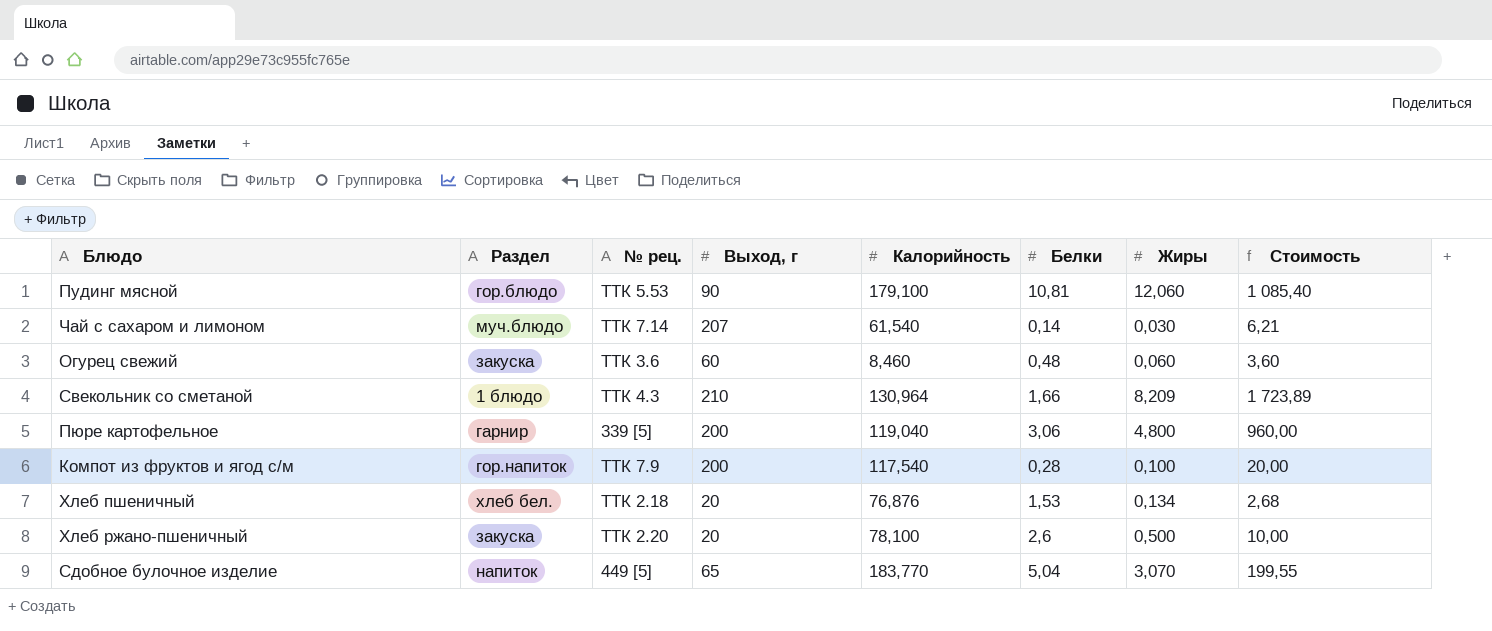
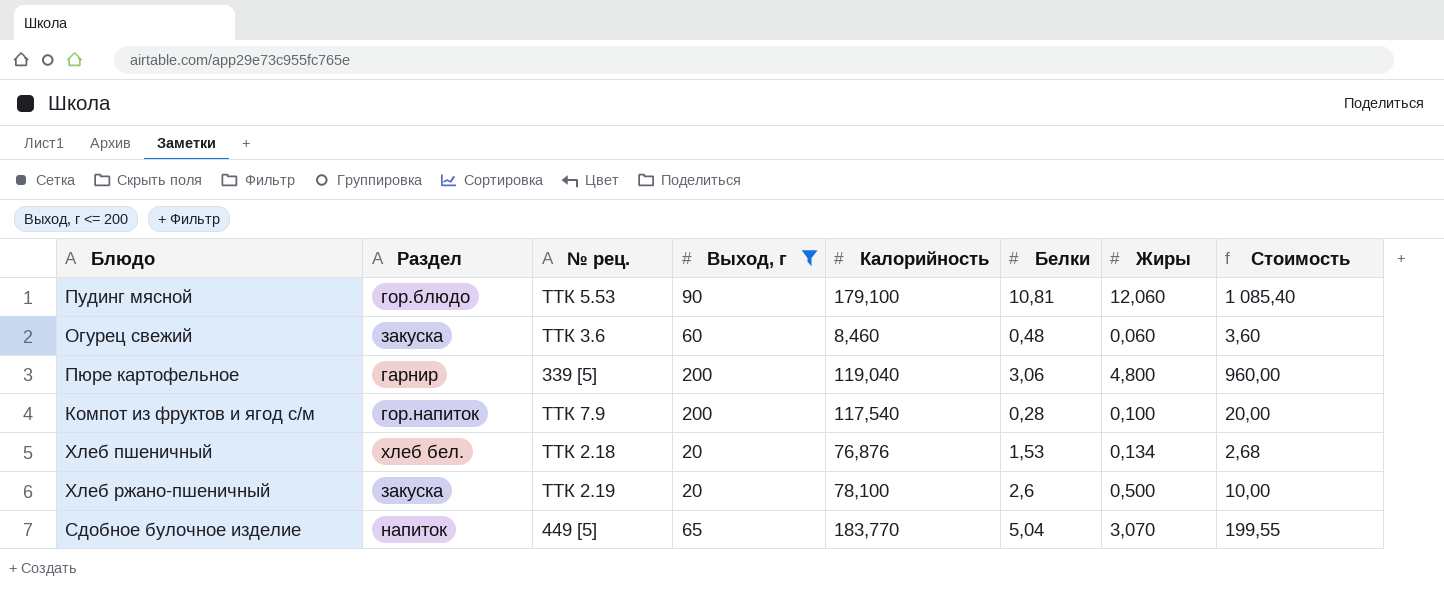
filter: none -> Выход, г <= 200
Хлеб ржано-пшеничный | № рец.: ТТК 2.20 -> ТТК 2.19

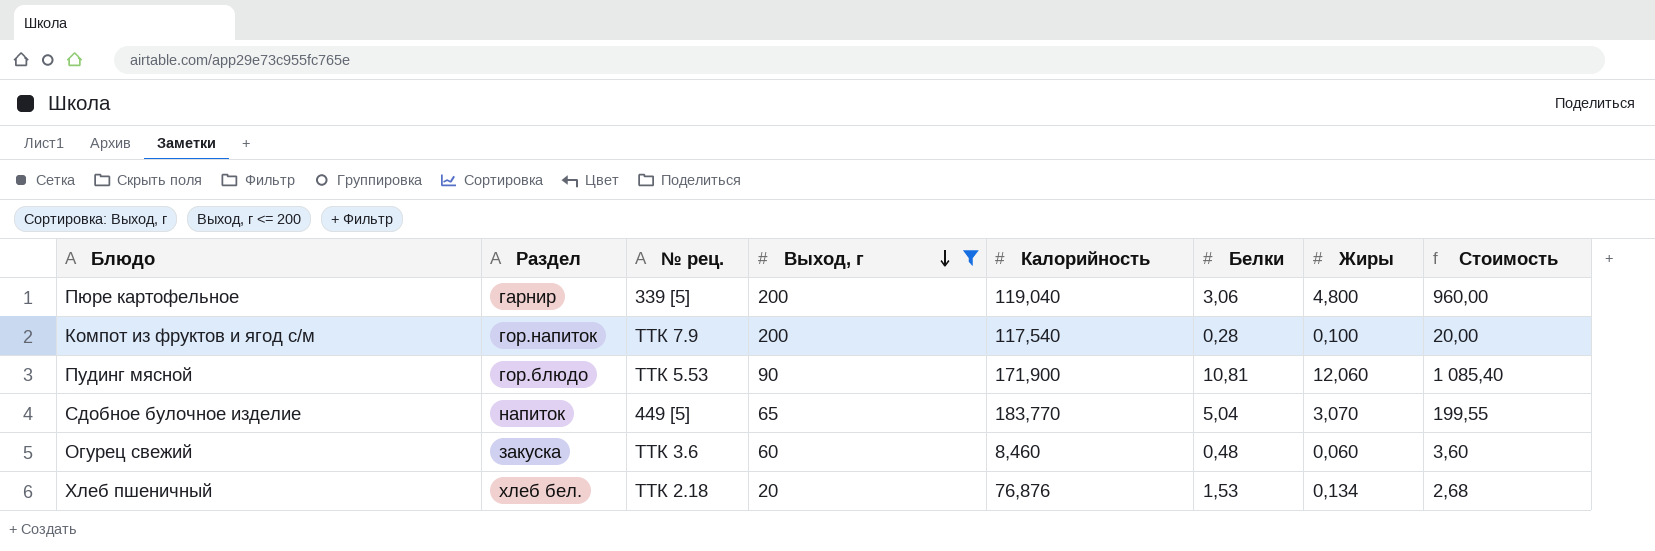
row order: none -> Выход, г descending
row Хлеб ржано-пшеничный: закуска | ТТК 2.19 | 20 | 78,100 | 2,6 | 0,500 | 10,00 -> none
Пудинг мясной | Калорийность: 179,100 -> 171,900

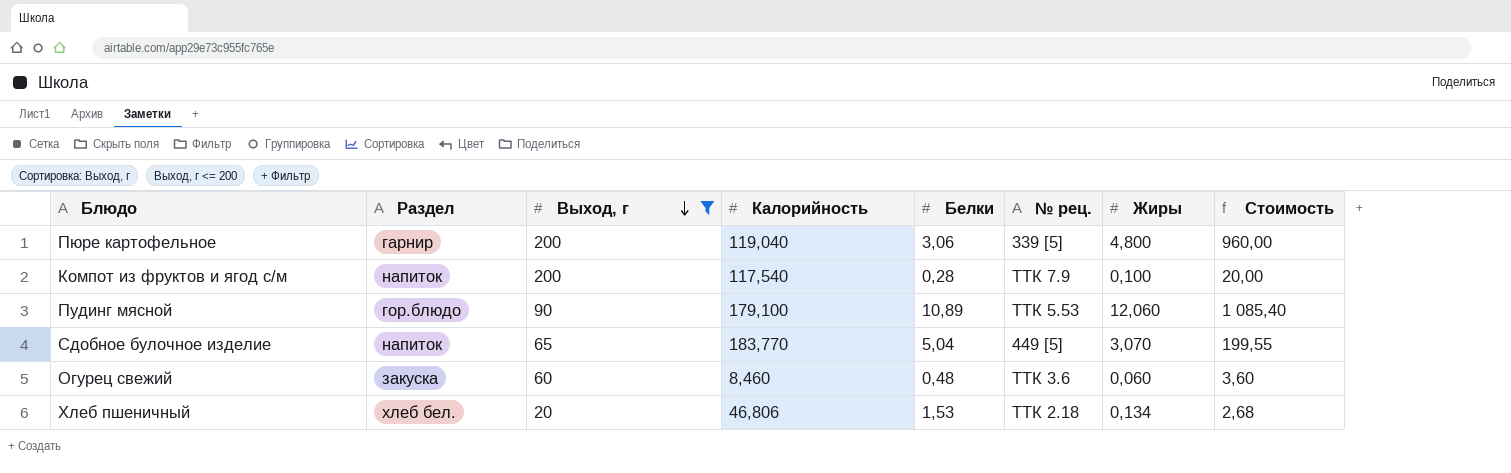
column № рец. | position: 3 -> 6
Компот из фруктов и ягод с/м | Раздел: гор.напиток -> напиток
Пудинг мясной | Калорийность: 171,900 -> 179,100
Пудинг мясной | Белки: 10,81 -> 10,89
Хлеб пшеничный | Калорийность: 76,876 -> 46,806

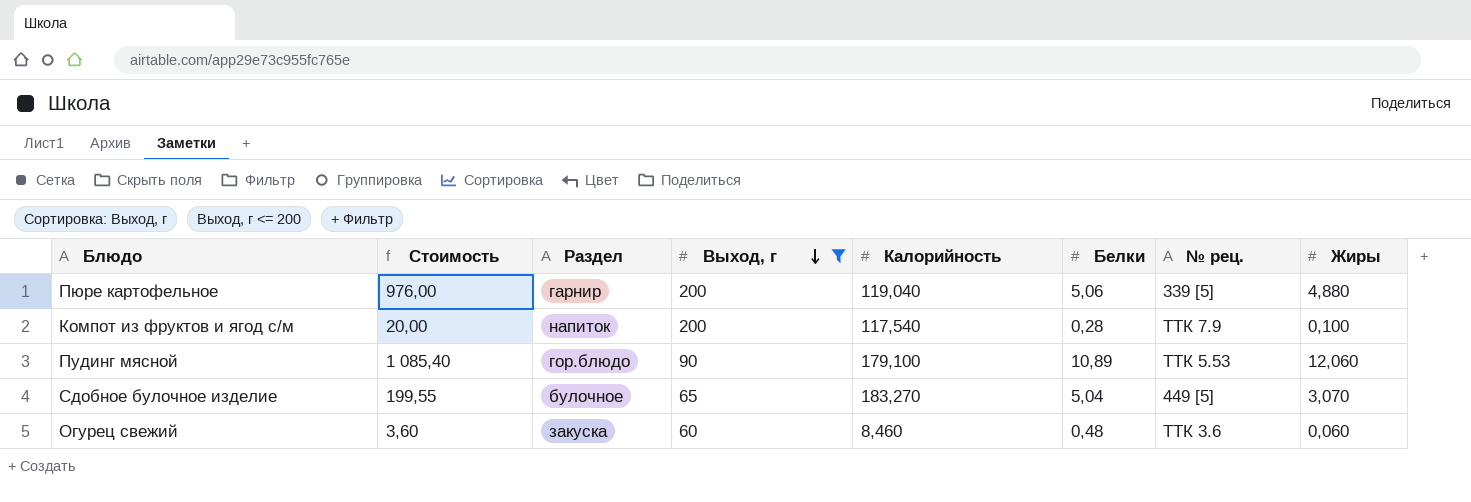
column Стоимость | position: 8 -> 2
row Хлеб пшеничный: хлеб бел. | 20 | 46,806 | 1,53 | ТТК 2.18 | 0,134 | 2,68 -> none
Пюре картофельное | Стоимость: 960,00 -> 976,00
Пюре картофельное | Белки: 3,06 -> 5,06
Пюре картофельное | Жиры: 4,800 -> 4,880
Сдобное булочное изделие | Раздел: напиток -> булочное
Сдобное булочное изделие | Калорийность: 183,770 -> 183,270

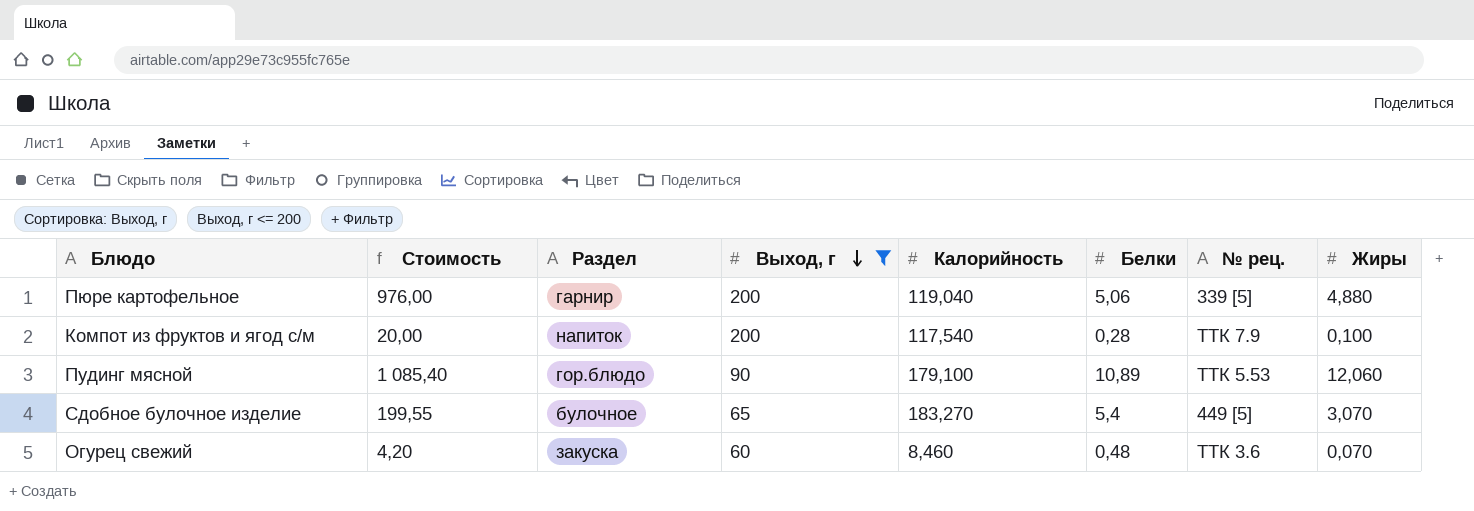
Сдобное булочное изделие | Белки: 5,04 -> 5,4
Огурец свежий | Стоимость: 3,60 -> 4,20
Огурец свежий | Жиры: 0,060 -> 0,070

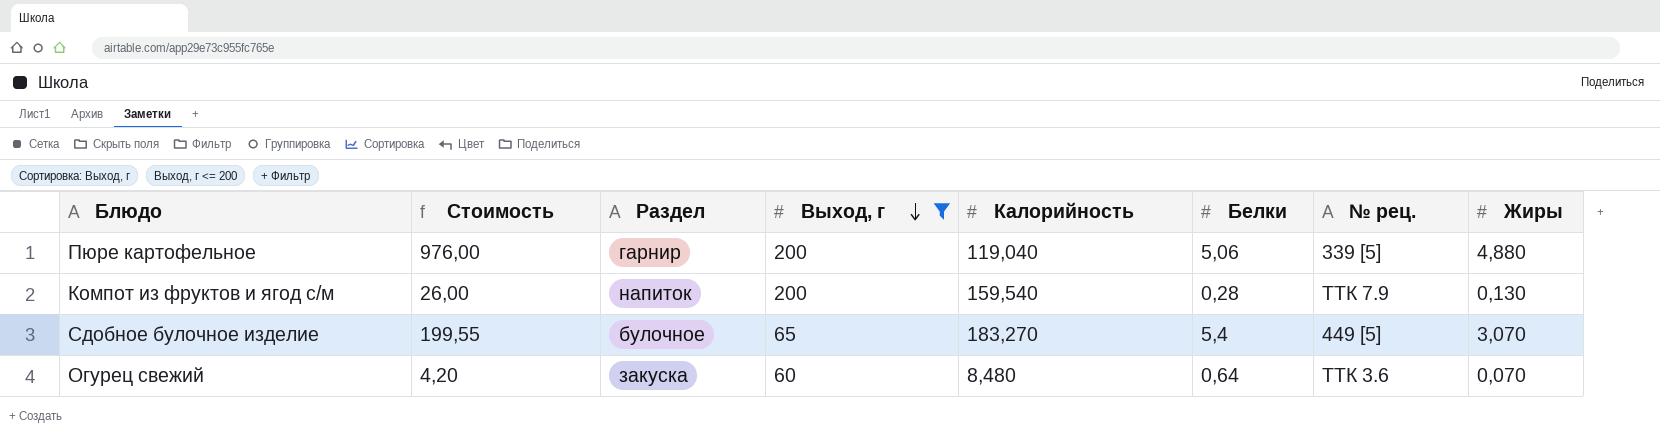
row Пудинг мясной: 1 085,40 | гор.блюдо | 90 | 179,100 | 10,89 | ТТК 5.53 | 12,060 -> none
Компот из фруктов и ягод с/м | Стоимость: 20,00 -> 26,00
Компот из фруктов и ягод с/м | Калорийность: 117,540 -> 159,540
Компот из фруктов и ягод с/м | Жиры: 0,100 -> 0,130
Огурец свежий | Калорийность: 8,460 -> 8,480
Огурец свежий | Белки: 0,48 -> 0,64

